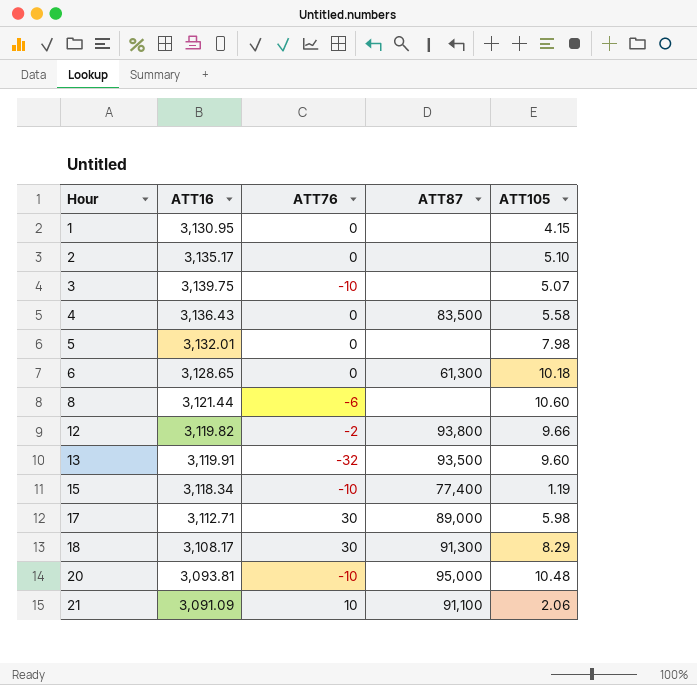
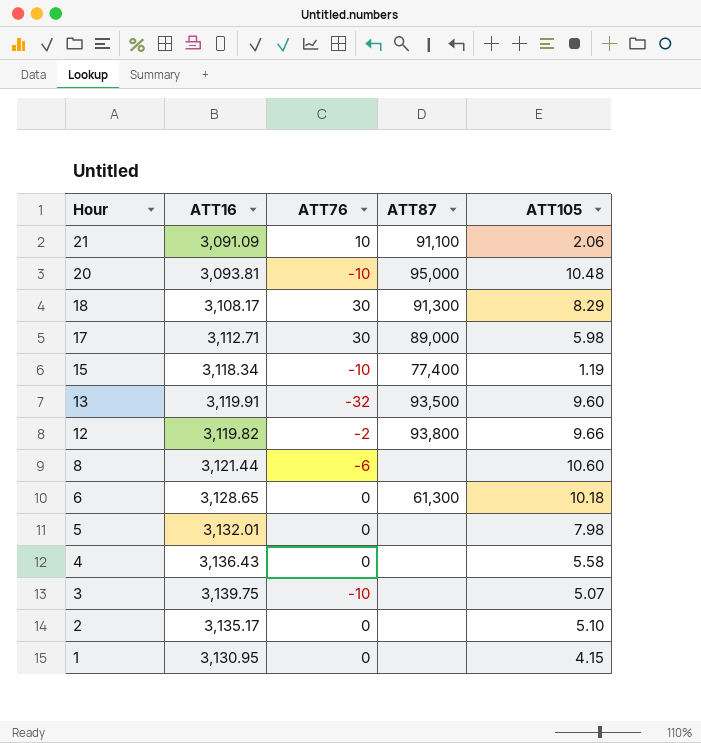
row order: Hour ascending -> Hour descending
4 | ATT87: 83,500 -> none

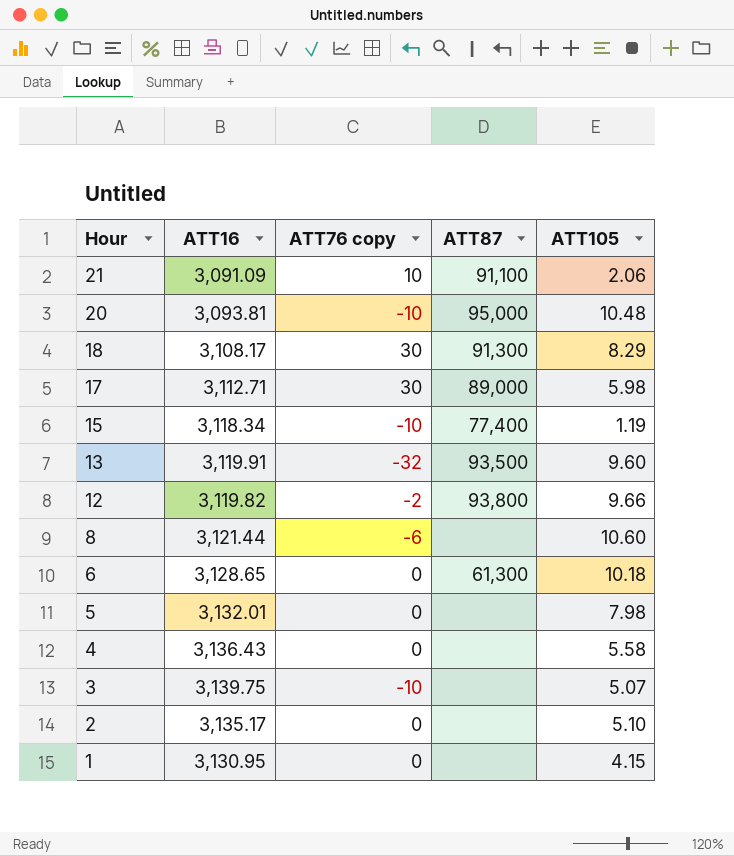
column name: ATT76 -> ATT76 copy

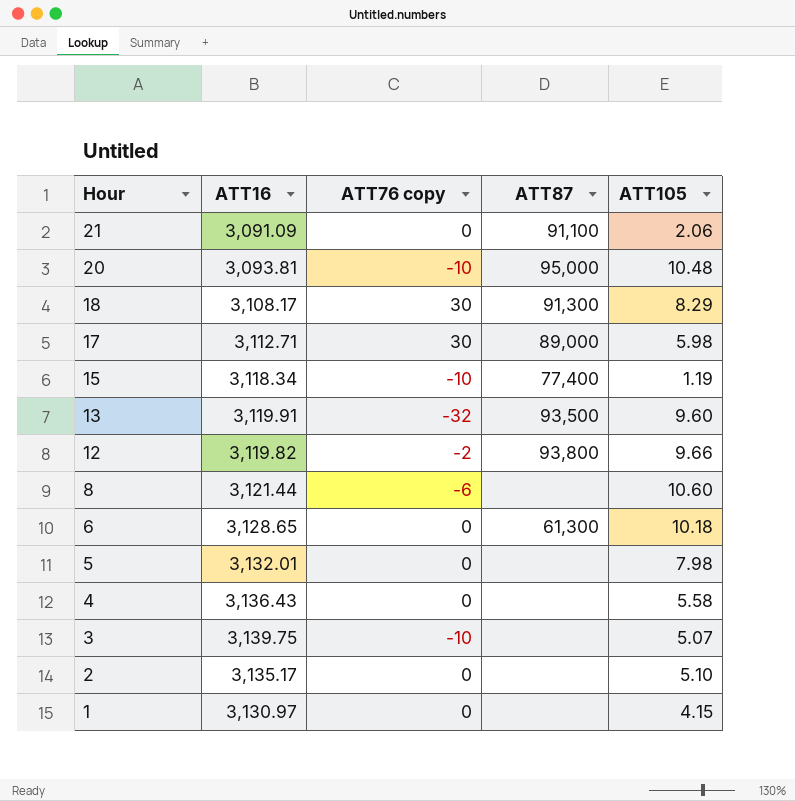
21 | ATT76 copy: 10 -> 0
1 | ATT16: 3,130.95 -> 3,130.97

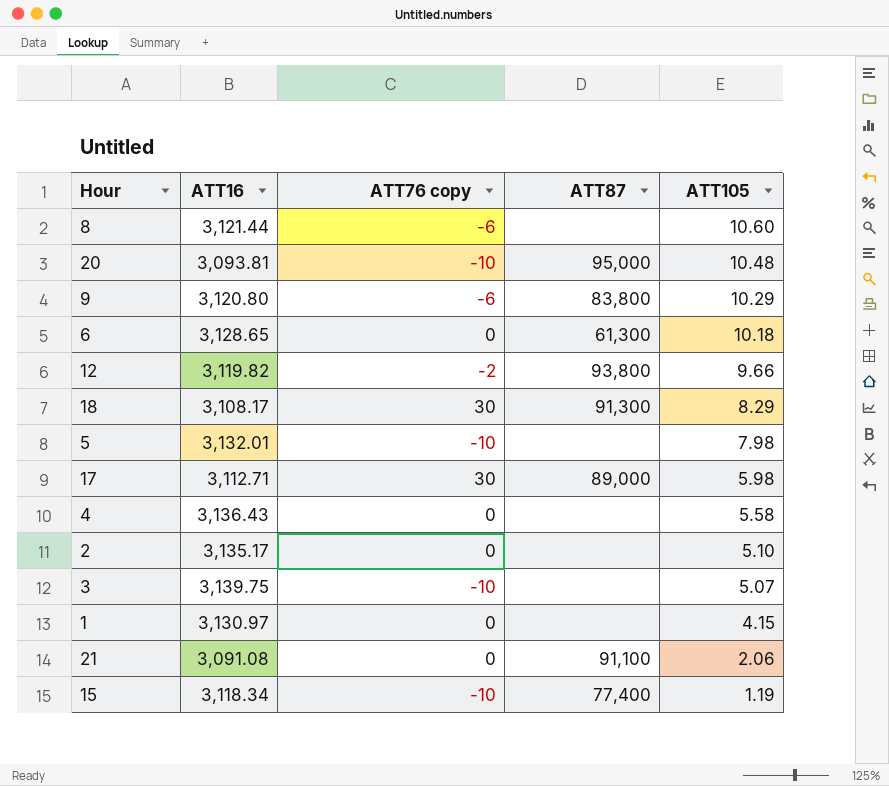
row order: Hour descending -> ATT105 descending
row 13: 3,119.91 | -32 | 93,500 | 9.60 -> none
row 9: none -> 3,120.80 | -6 | 83,800 | 10.29
5 | ATT76 copy: 0 -> -10
21 | ATT16: 3,091.09 -> 3,091.08

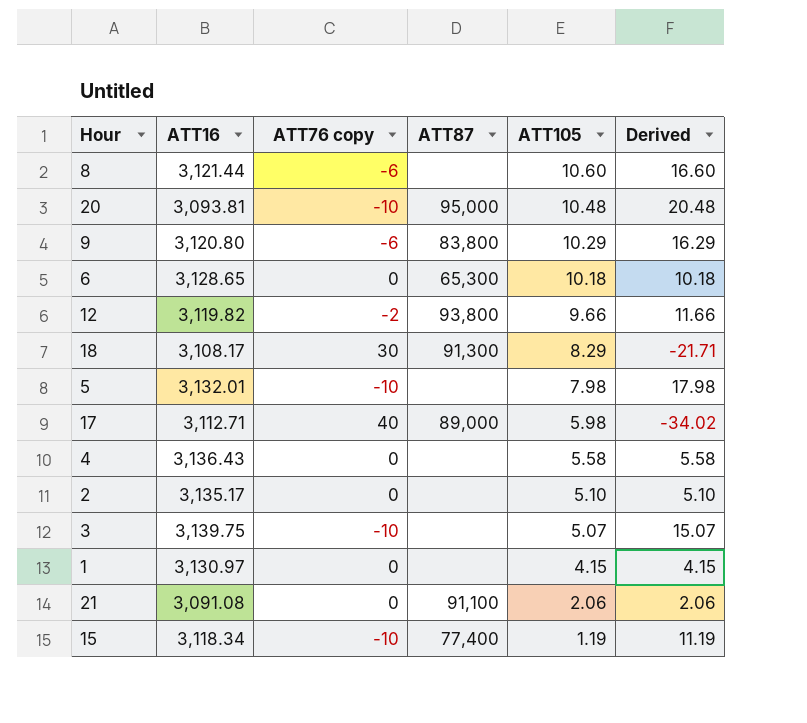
column Derived | formula: none -> [ATT105] - [ATT76 copy]
6 | ATT87: 61,300 -> 65,300
17 | ATT76 copy: 30 -> 40

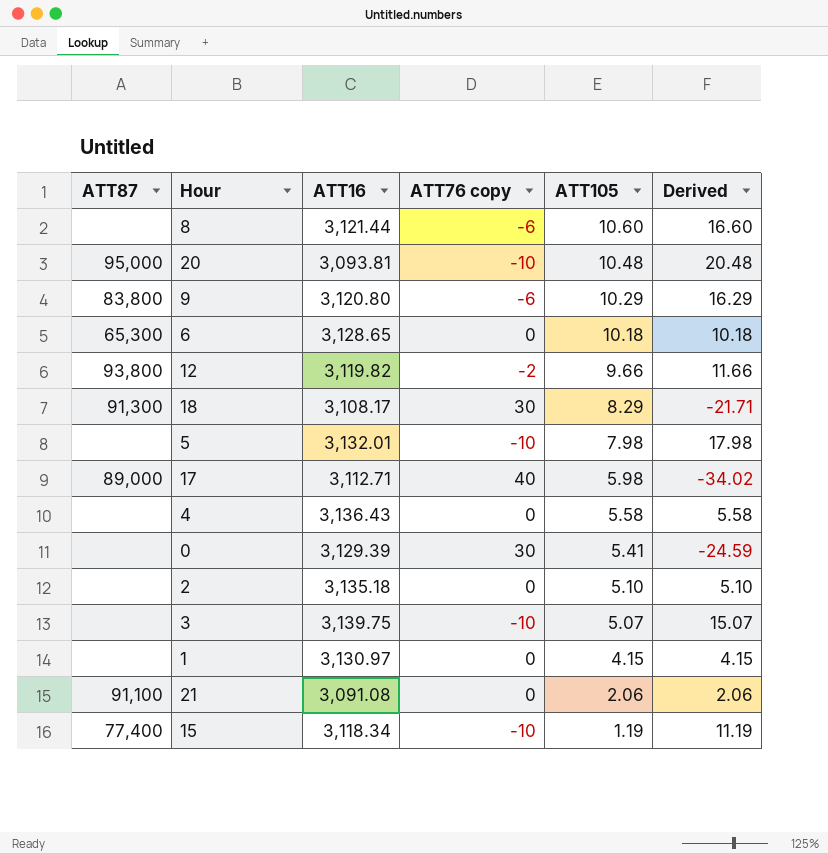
column ATT87 | position: 4 -> 1
row 0: none -> none | 3,129.39 | 30 | 5.41 | -24.59
2 | ATT16: 3,135.17 -> 3,135.18

